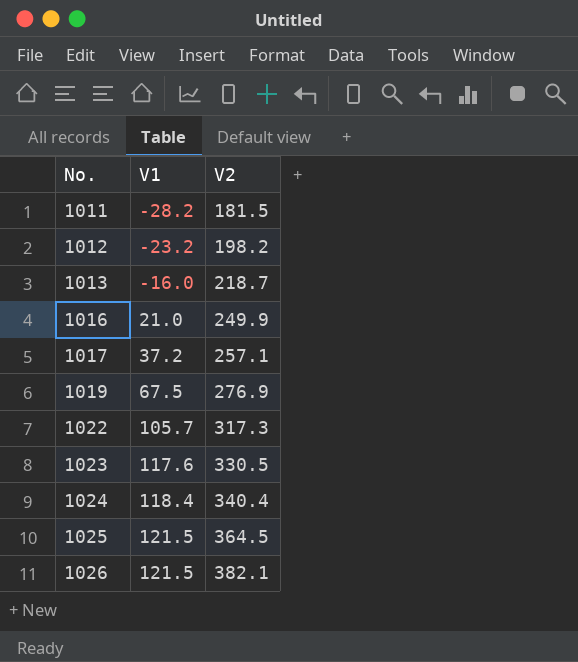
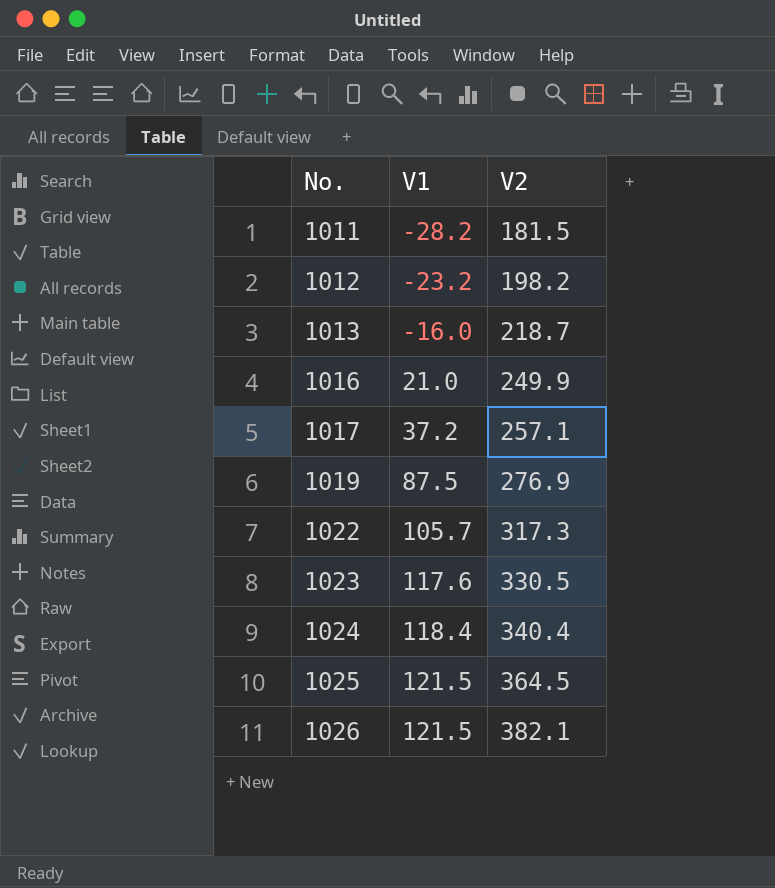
1019 | V1: 67.5 -> 87.5

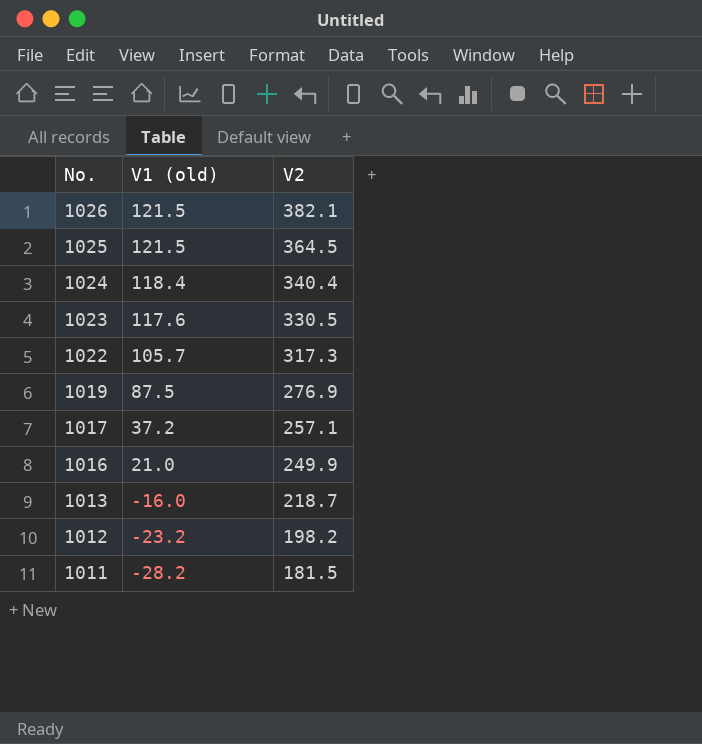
row order: No. ascending -> No. descending
column name: V1 -> V1 (old)

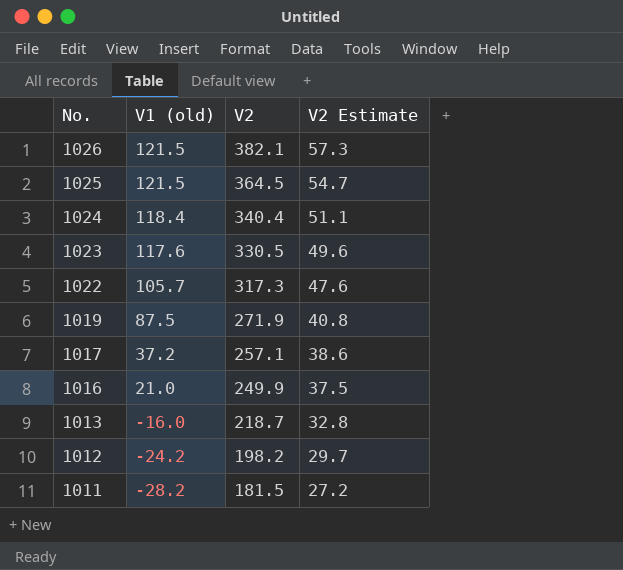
column V2 Estimate | formula: none -> [V2] * 0.15
1019 | V2: 276.9 -> 271.9
1012 | V1 (old): -23.2 -> -24.2

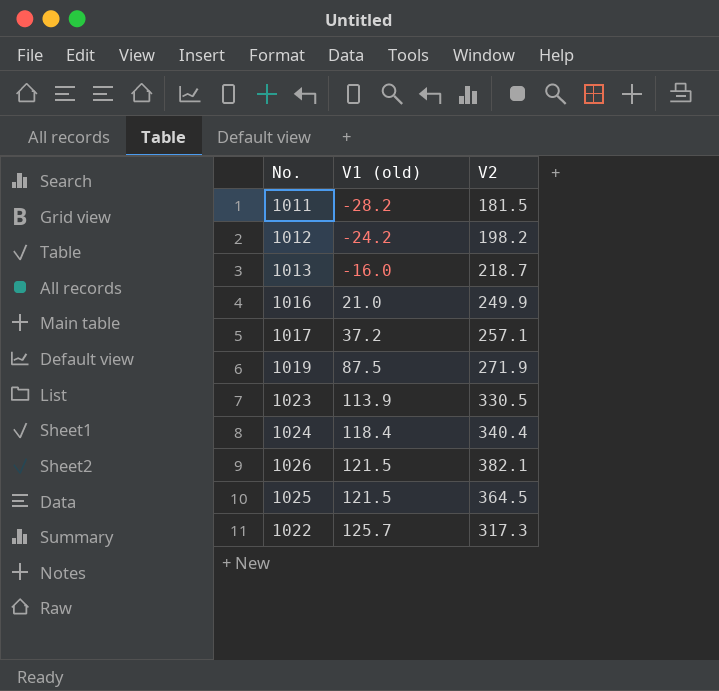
row order: No. descending -> V1 (old) ascending
column V2 Estimate | formula: [V2] * 0.15 -> none
1023 | V1 (old): 117.6 -> 113.9
1022 | V1 (old): 105.7 -> 125.7

